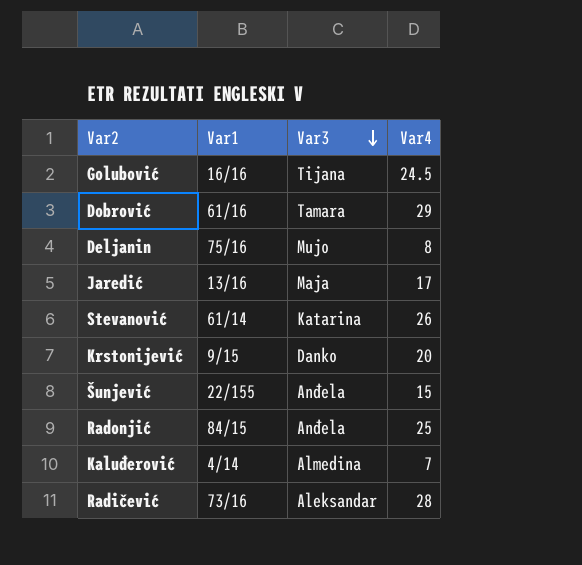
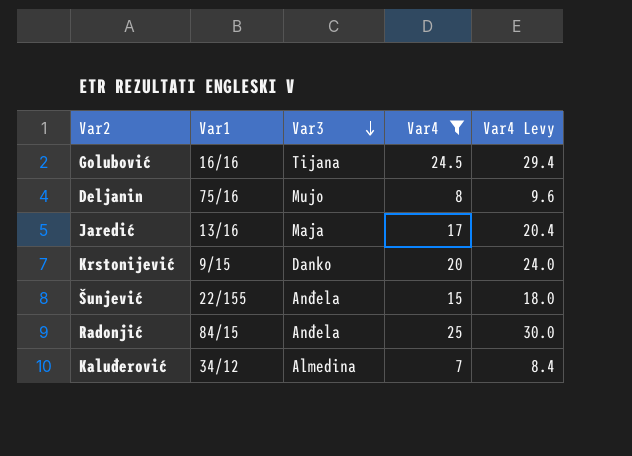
filter: none -> Var4 <= 25
column Var4 Levy | formula: none -> [Var4] * 1.2
Kaluđerović | Var1: 4/14 -> 34/12

